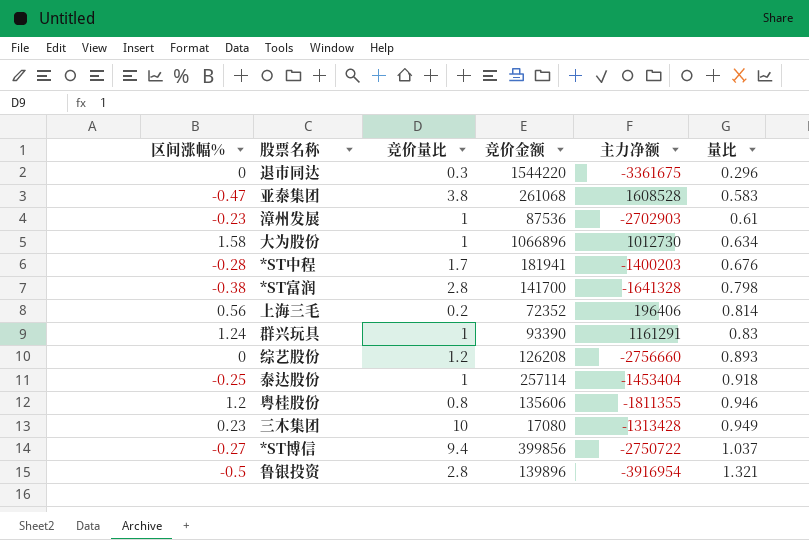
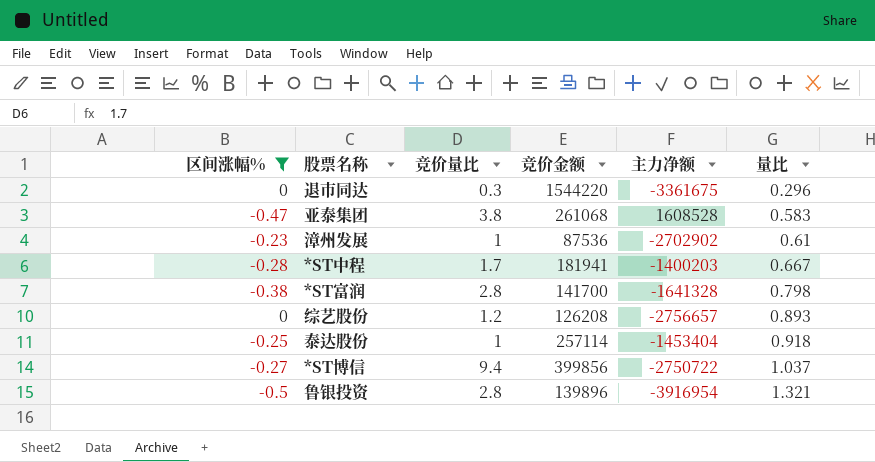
filter: none -> 区间涨幅% <= 0
漳州发展 | 主力净额: -2702903 -> -2702902
*ST中程 | 量比: 0.676 -> 0.667
综艺股份 | 主力净额: -2756660 -> -2756657

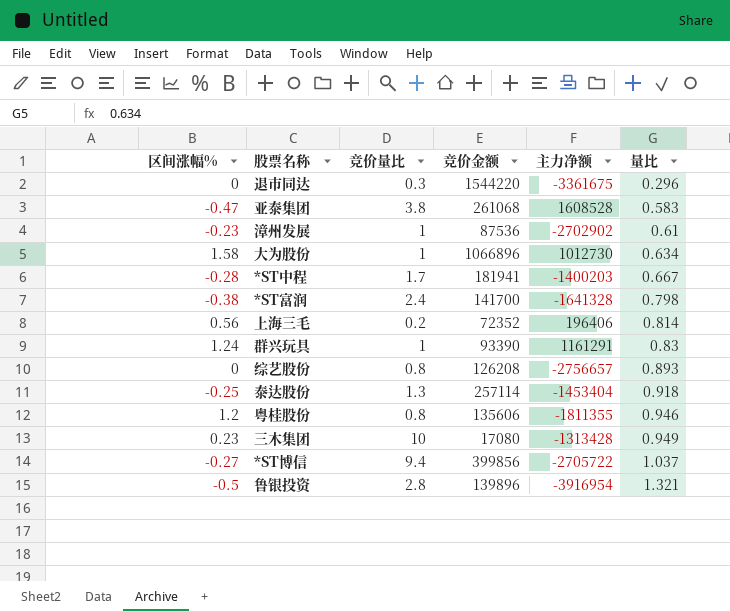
filter: 区间涨幅% <= 0 -> none
*ST富润 | 竞价量比: 2.8 -> 2.4
综艺股份 | 竞价量比: 1.2 -> 0.8
泰达股份 | 竞价量比: 1 -> 1.3
*ST博信 | 主力净额: -2750722 -> -2705722

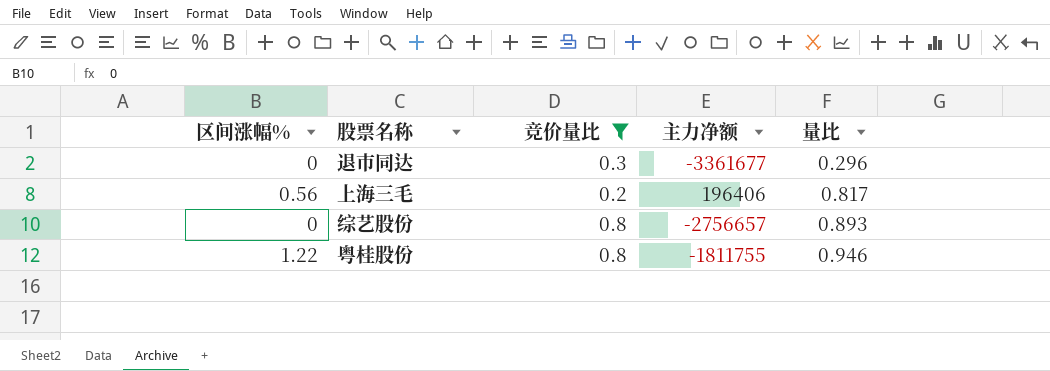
filter: none -> 竞价量比 <= 0.8
column 竞价金额 | position: 4 -> none
退市同达 | 主力净额: -3361675 -> -3361677
上海三毛 | 量比: 0.814 -> 0.817
粤桂股份 | 区间涨幅%: 1.2 -> 1.22
粤桂股份 | 主力净额: -1811355 -> -1811755

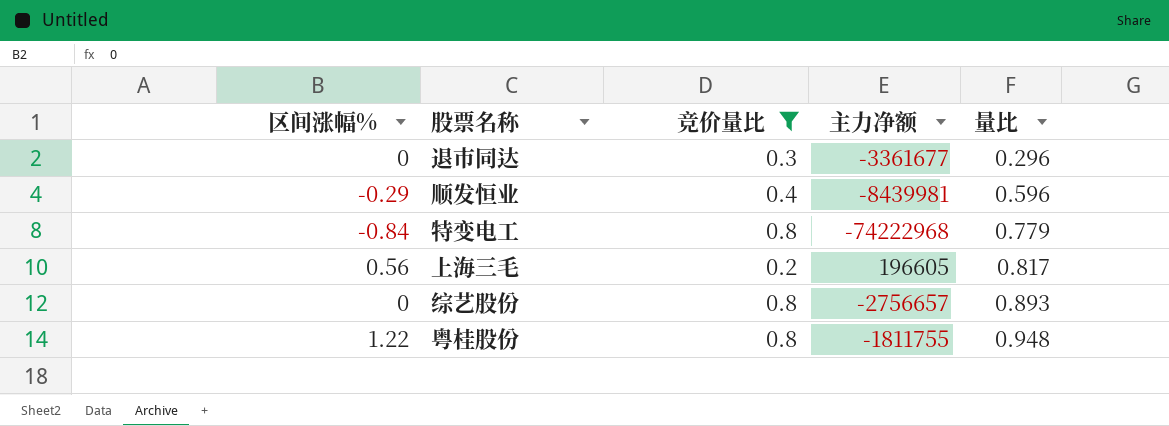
row 顺发恒业: none -> -0.29 | 0.4 | -8439981 | 0.596
row 特变电工: none -> -0.84 | 0.8 | -74222968 | 0.779
上海三毛 | 主力净额: 196406 -> 196605
粤桂股份 | 量比: 0.946 -> 0.948

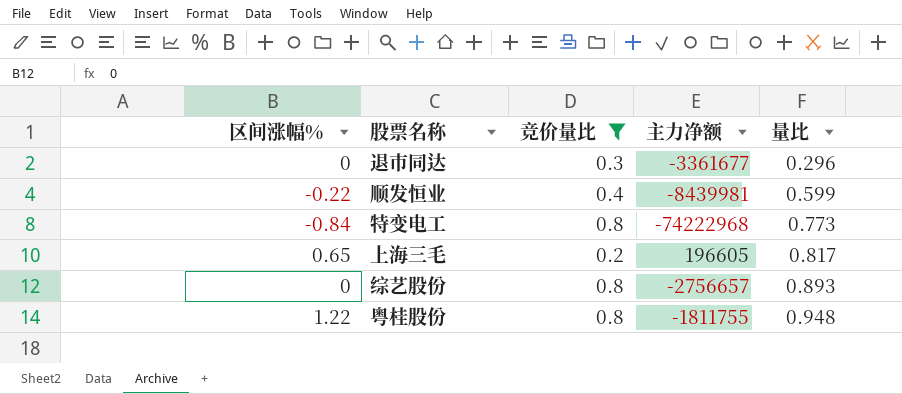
顺发恒业 | 区间涨幅%: -0.29 -> -0.22
顺发恒业 | 量比: 0.596 -> 0.599
特变电工 | 量比: 0.779 -> 0.773
上海三毛 | 区间涨幅%: 0.56 -> 0.65

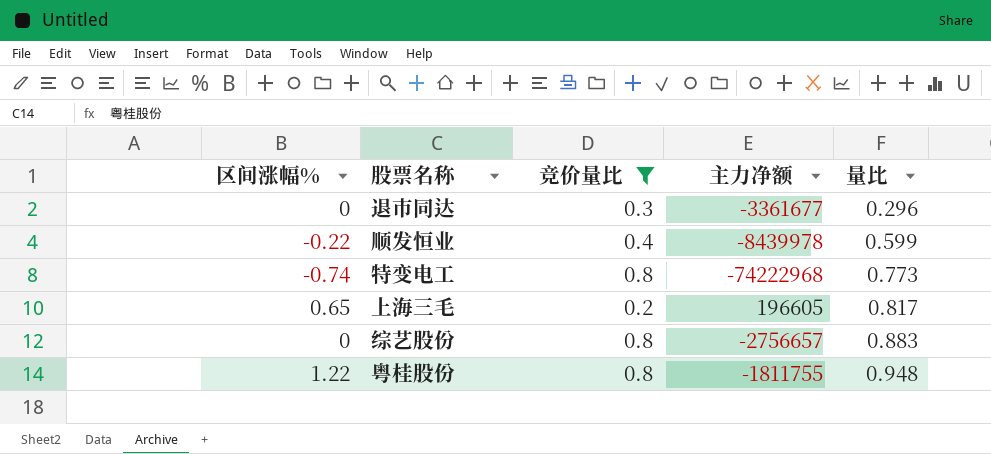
顺发恒业 | 主力净额: -8439981 -> -8439978
特变电工 | 区间涨幅%: -0.84 -> -0.74
综艺股份 | 量比: 0.893 -> 0.883

